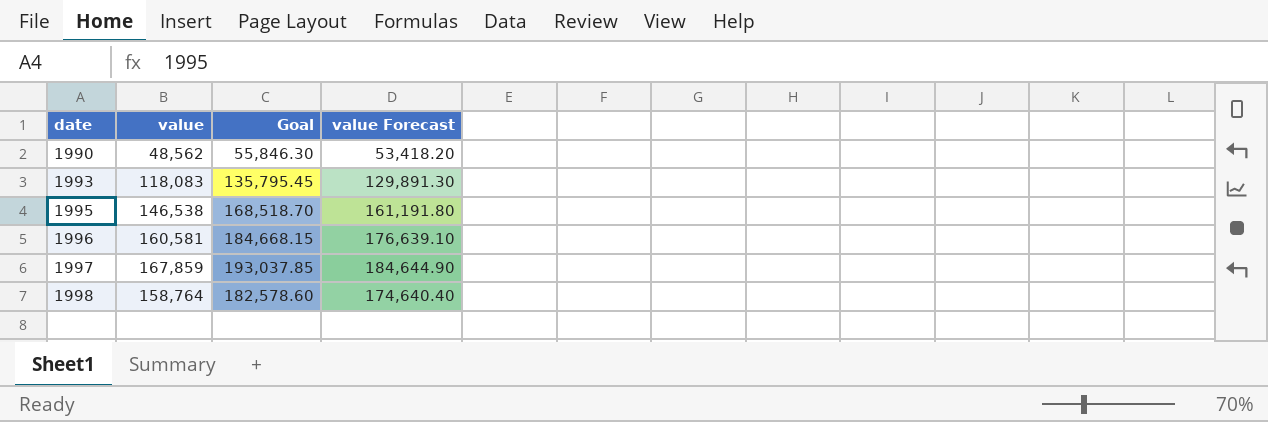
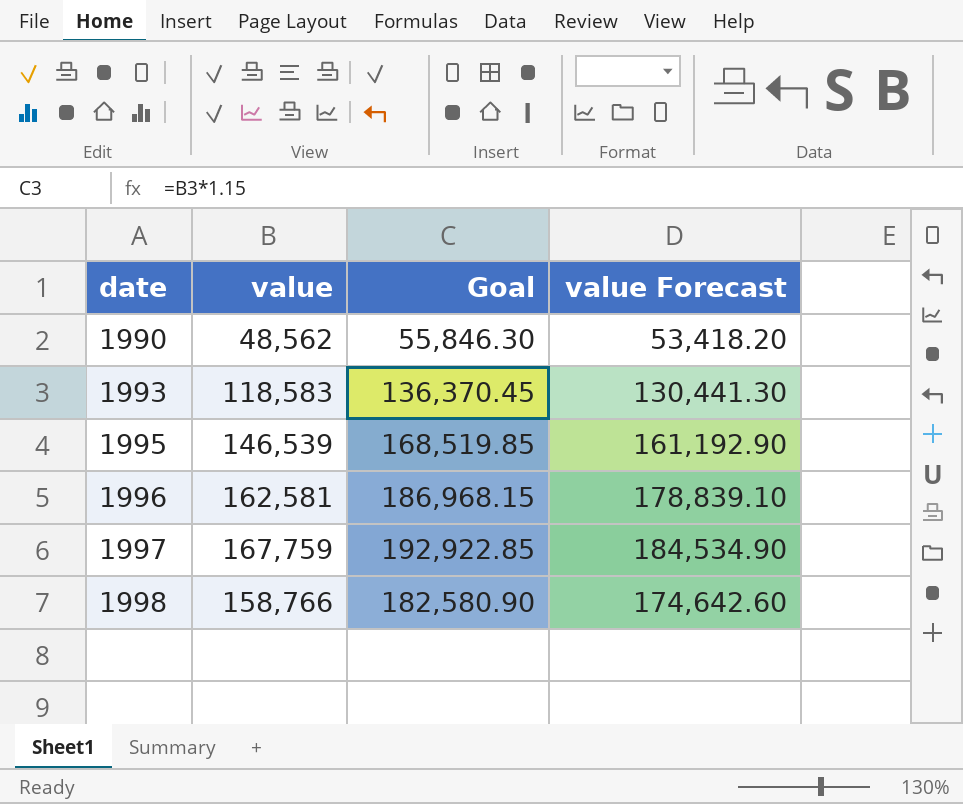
1993 | value: 118,083 -> 118,583
1993 | Goal: 135,795.45 -> 136,370.45
1993 | value Forecast: 129,891.30 -> 130,441.30
1995 | value: 146,538 -> 146,539
1995 | Goal: 168,518.70 -> 168,519.85
1995 | value Forecast: 161,191.80 -> 161,192.90
1996 | value: 160,581 -> 162,581
1996 | Goal: 184,668.15 -> 186,968.15
1996 | value Forecast: 176,639.10 -> 178,839.10
1997 | value: 167,859 -> 167,759
1997 | Goal: 193,037.85 -> 192,922.85
1997 | value Forecast: 184,644.90 -> 184,534.90
1998 | value: 158,764 -> 158,766
1998 | Goal: 182,578.60 -> 182,580.90
1998 | value Forecast: 174,640.40 -> 174,642.60

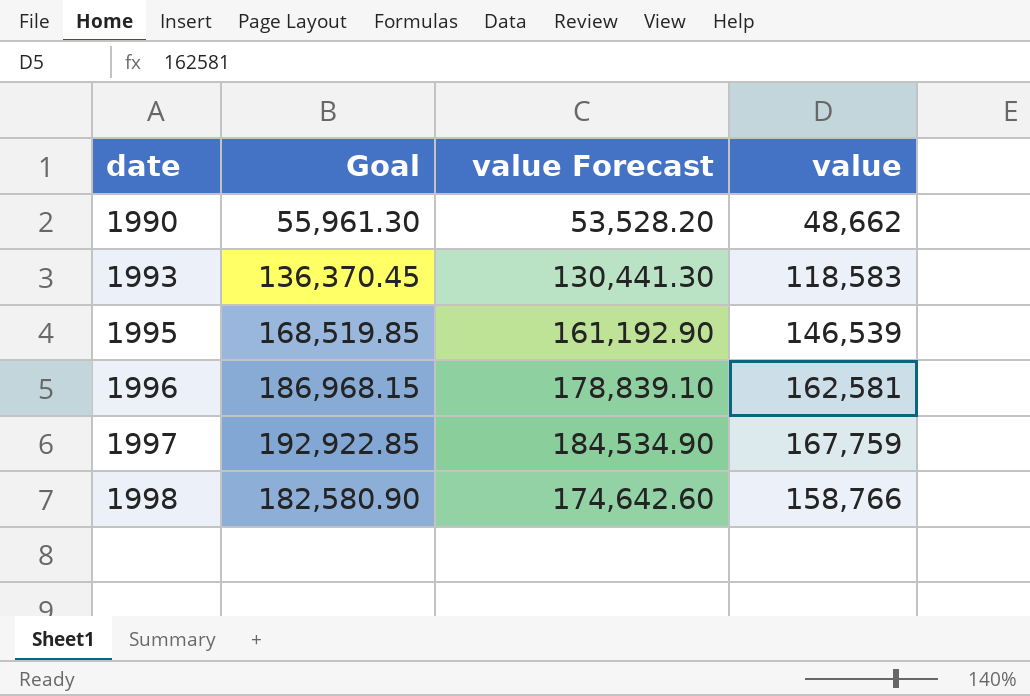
column value | position: 2 -> 4
1990 | Goal: 55,846.30 -> 55,961.30
1990 | value Forecast: 53,418.20 -> 53,528.20
1990 | value: 48,562 -> 48,662

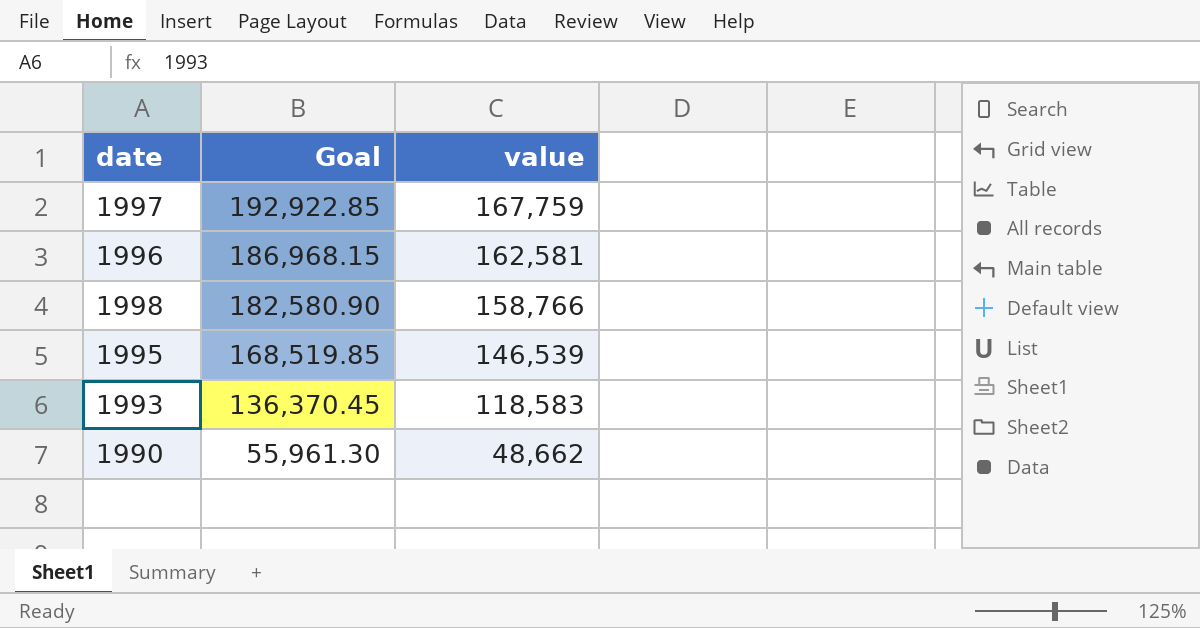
row order: date ascending -> Goal descending
column value Forecast | formula: [value] * 1.1 -> none

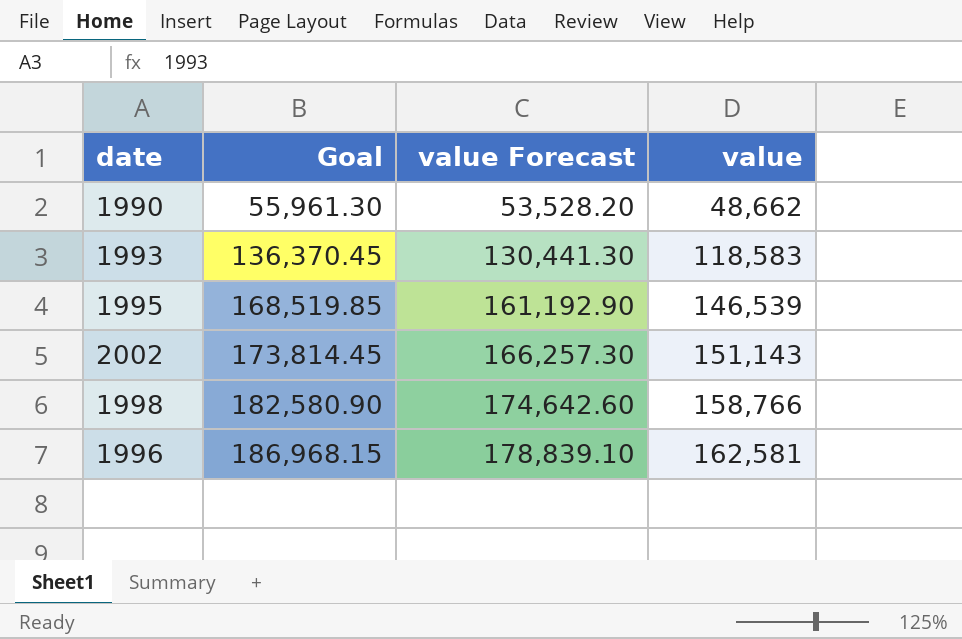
row order: Goal descending -> Goal ascending
column value Forecast | formula: none -> [value] * 1.1
row 1997: 192,922.85 | 167,759 -> none
row 2002: none -> 173,814.45 | 166,257.30 | 151,143

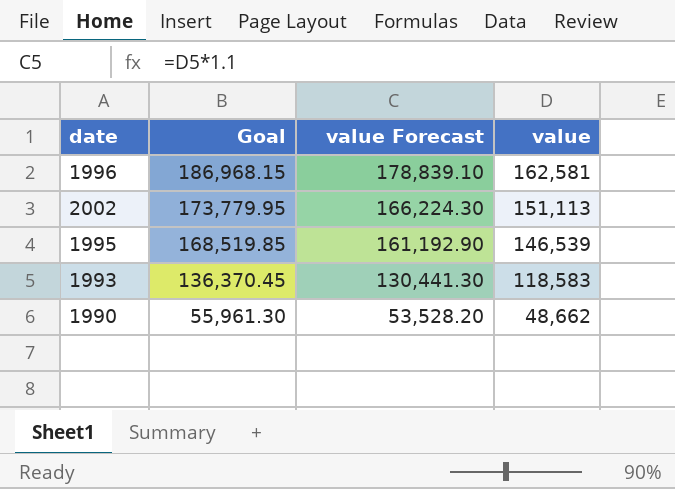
row order: Goal ascending -> Goal descending
row 1998: 182,580.90 | 174,642.60 | 158,766 -> none
2002 | Goal: 173,814.45 -> 173,779.95
2002 | value Forecast: 166,257.30 -> 166,224.30
2002 | value: 151,143 -> 151,113

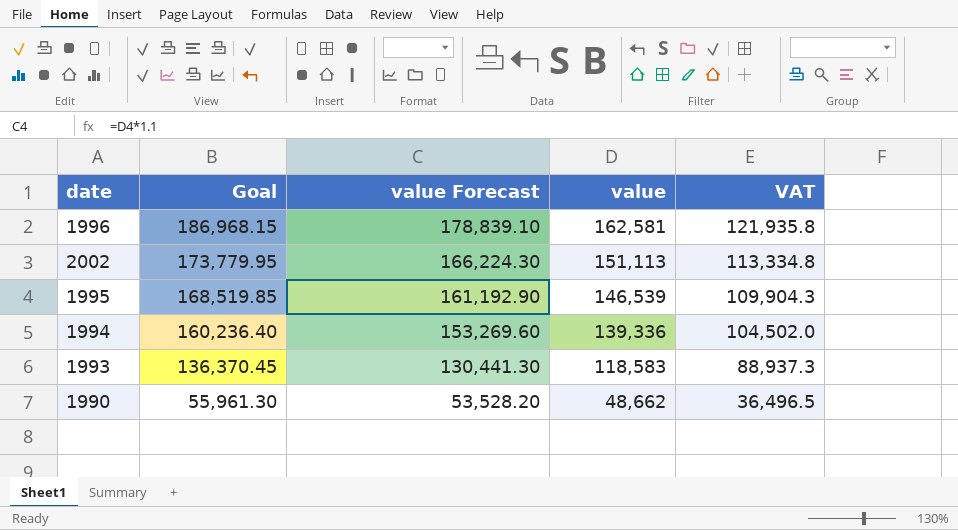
column VAT | formula: none -> [value] * 0.75
row 1994: none -> 160,236.40 | 153,269.60 | 139,336 | 104,502.0

